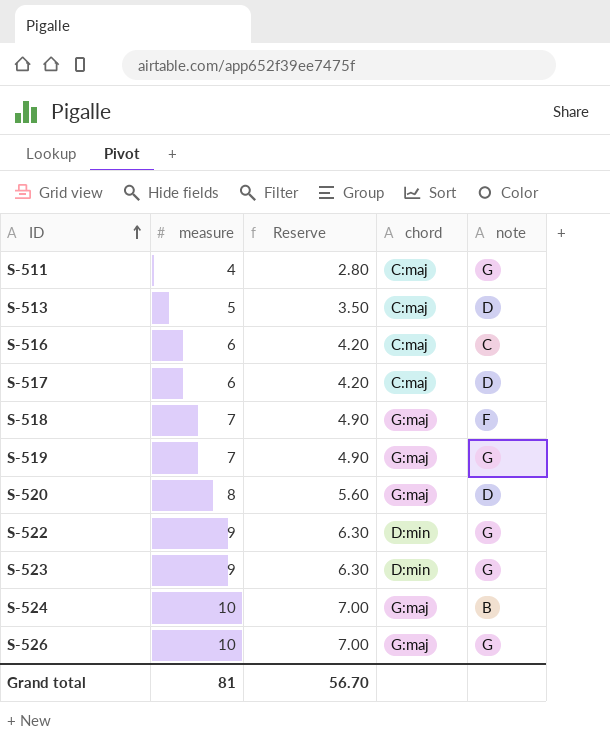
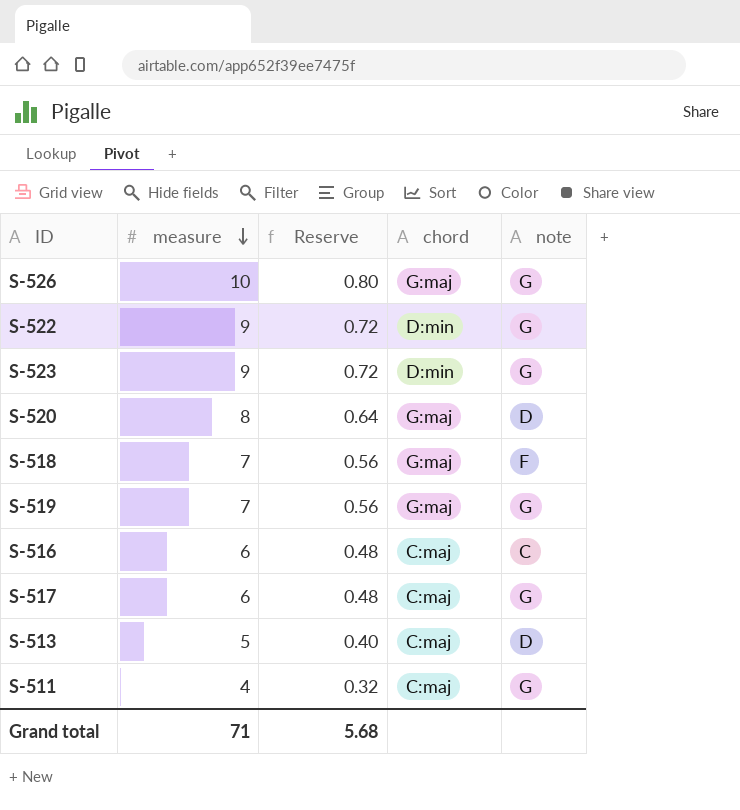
row order: ID ascending -> measure descending
column Reserve | formula: [measure] * 0.7 -> [measure] * 0.08
row S-524: 10 | 7.00 | G:maj | B -> none
S-517 | note: D -> G
Grand total | measure: 81 -> 71
Grand total | Reserve: 56.70 -> 5.68

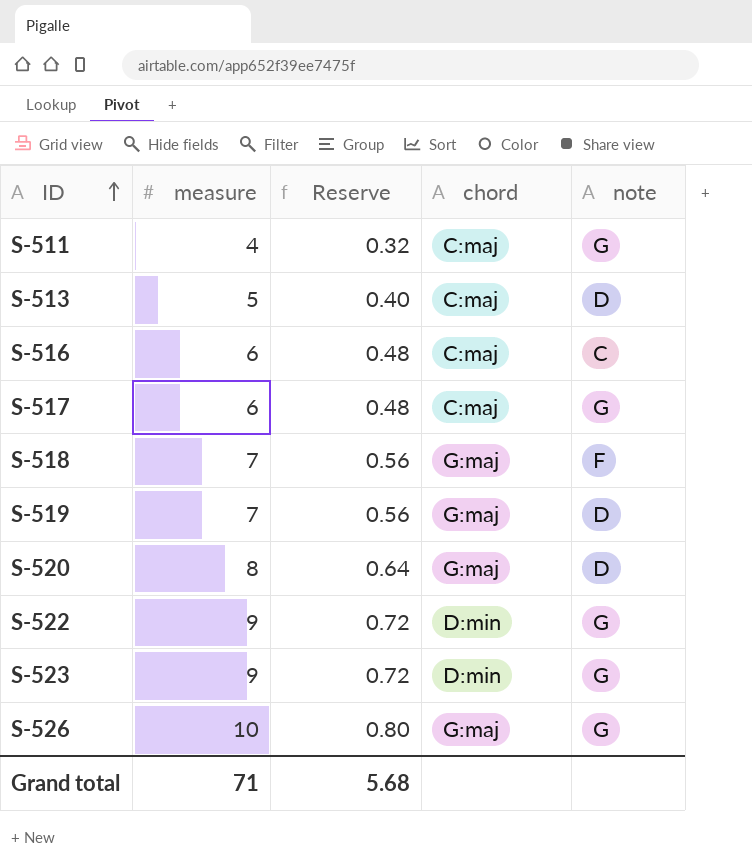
row order: measure descending -> ID ascending
S-519 | note: G -> D

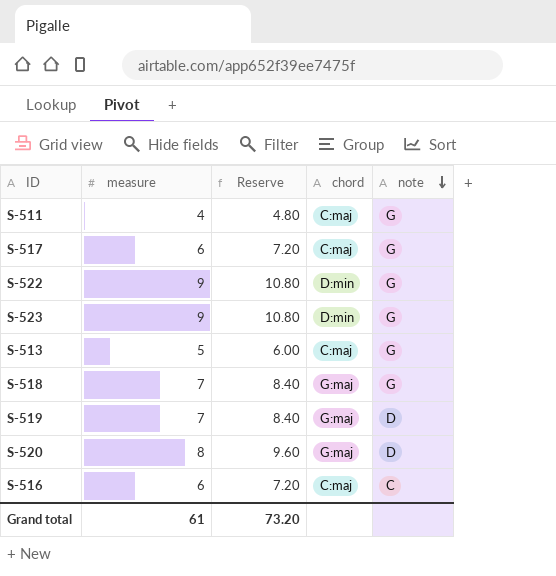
row order: ID ascending -> note descending
column Reserve | formula: [measure] * 0.08 -> [measure] * 1.2
row S-526: 10 | 0.80 | G:maj | G -> none
S-513 | note: D -> G
S-518 | note: F -> G
Grand total | measure: 71 -> 61
Grand total | Reserve: 5.68 -> 73.20

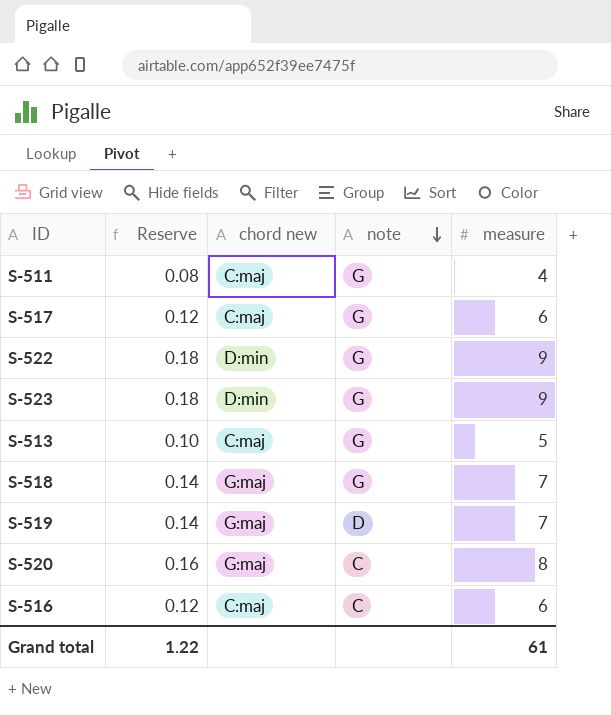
column Reserve | formula: [measure] * 1.2 -> [measure] * 0.02
column name: chord -> chord new
column measure | position: 2 -> 5
S-520 | note: D -> C
Grand total | Reserve: 73.20 -> 1.22

